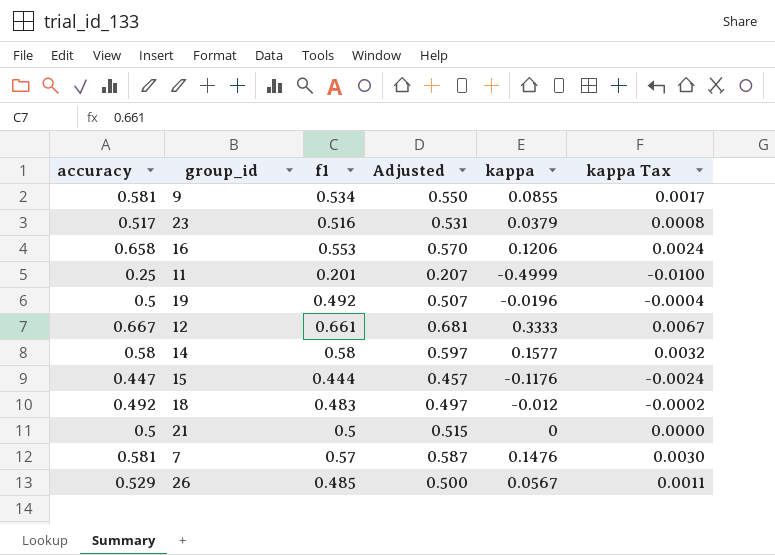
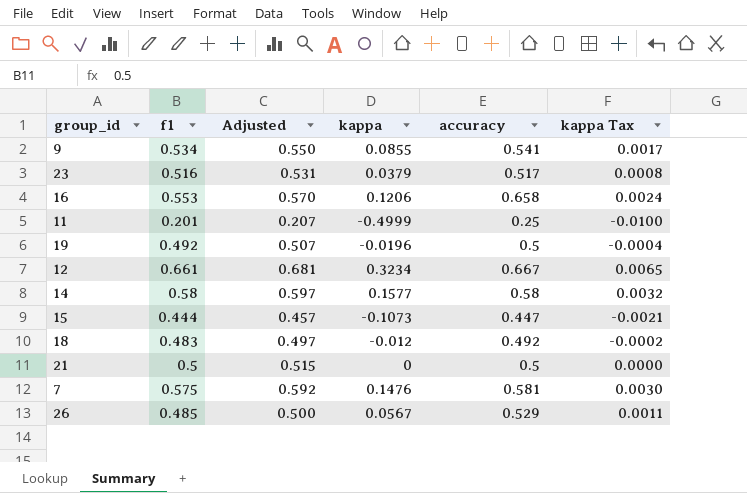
column accuracy | position: 1 -> 5
9 | accuracy: 0.581 -> 0.541
12 | kappa: 0.3333 -> 0.3234
12 | kappa Tax: 0.0067 -> 0.0065
15 | kappa: -0.1176 -> -0.1073
15 | kappa Tax: -0.0024 -> -0.0021
7 | f1: 0.57 -> 0.575
7 | Adjusted: 0.587 -> 0.592

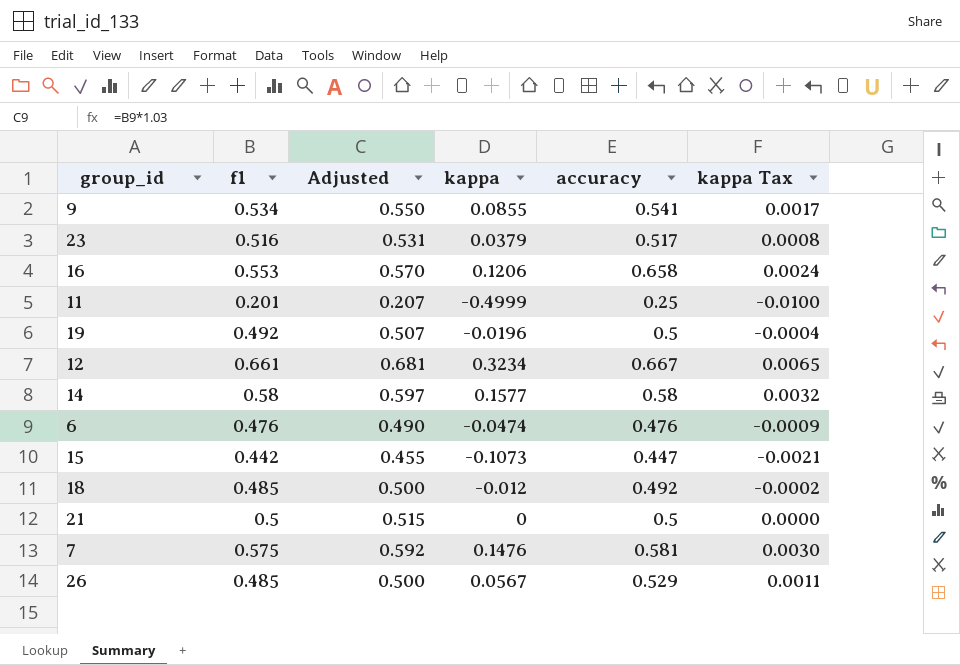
row 6: none -> 0.476 | 0.490 | -0.0474 | 0.476 | -0.0009
15 | f1: 0.444 -> 0.442
15 | Adjusted: 0.457 -> 0.455
18 | f1: 0.483 -> 0.485
18 | Adjusted: 0.497 -> 0.500

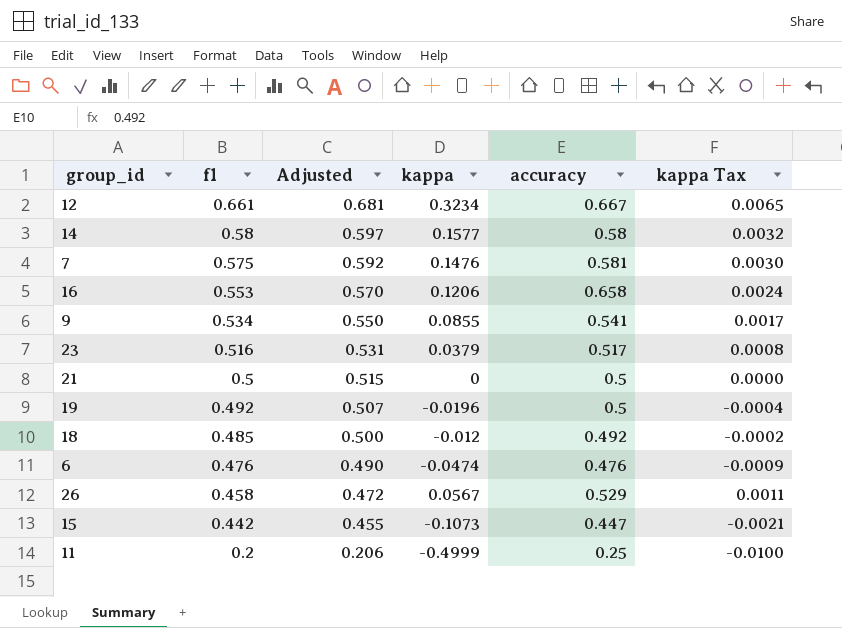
row order: none -> f1 descending
26 | f1: 0.485 -> 0.458
26 | Adjusted: 0.500 -> 0.472
11 | f1: 0.201 -> 0.2
11 | Adjusted: 0.207 -> 0.206

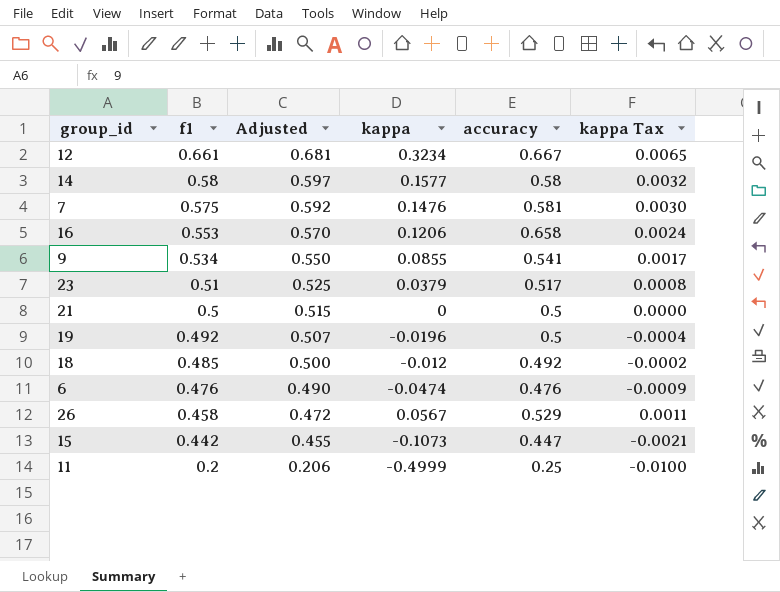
23 | f1: 0.516 -> 0.51
23 | Adjusted: 0.531 -> 0.525

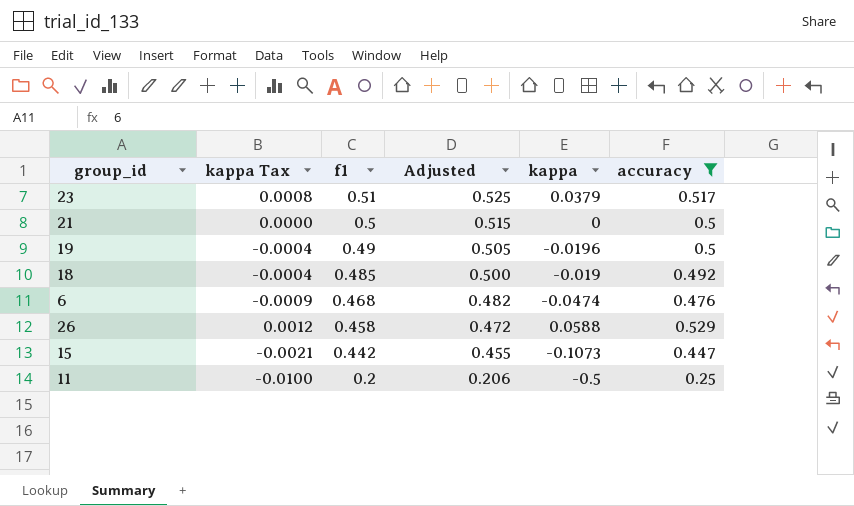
filter: none -> accuracy <= 0.529
column kappa Tax | position: 6 -> 2
19 | f1: 0.492 -> 0.49
19 | Adjusted: 0.507 -> 0.505
18 | kappa Tax: -0.0002 -> -0.0004
18 | kappa: -0.012 -> -0.019
6 | f1: 0.476 -> 0.468
6 | Adjusted: 0.490 -> 0.482
26 | kappa Tax: 0.0011 -> 0.0012
26 | kappa: 0.0567 -> 0.0588
11 | kappa: -0.4999 -> -0.5

